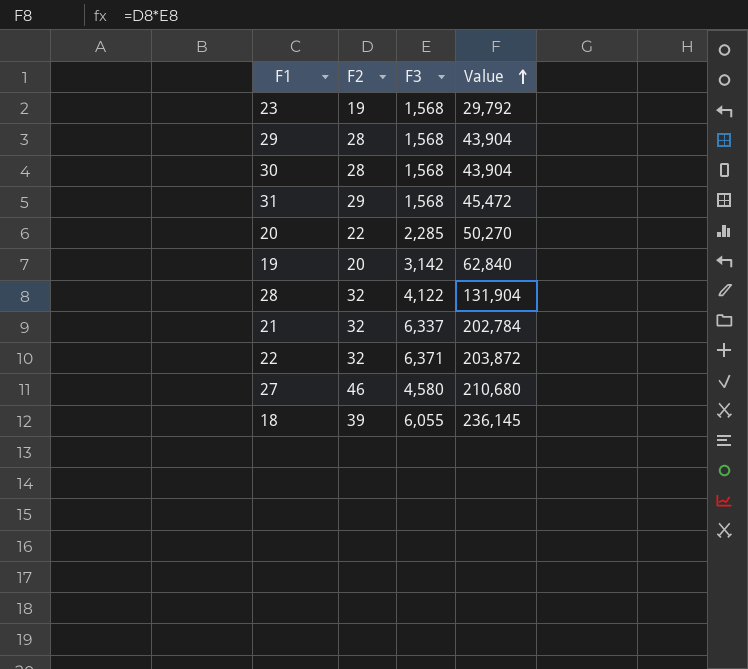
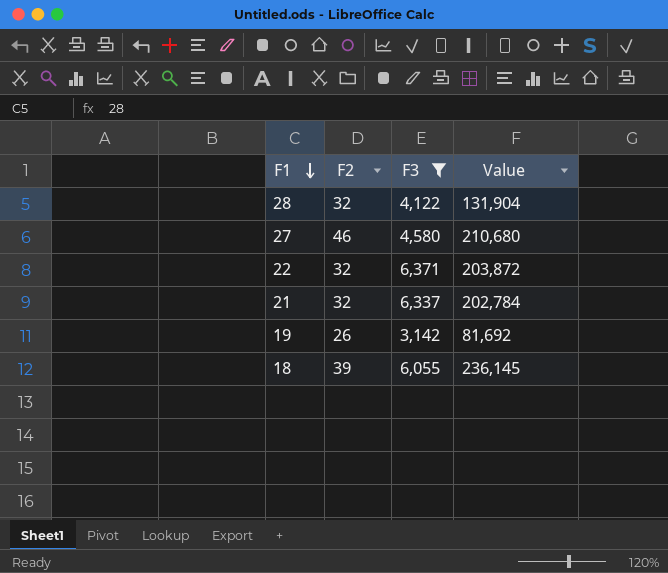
filter: none -> F3 >= 3,142
row order: Value ascending -> F1 descending
19 | F2: 20 -> 26
19 | Value: 62,840 -> 81,692

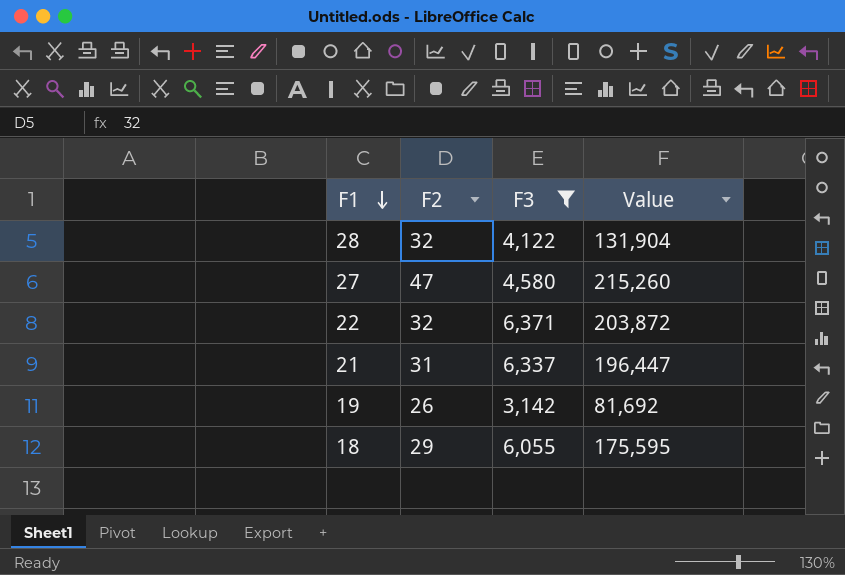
27 | F2: 46 -> 47
27 | Value: 210,680 -> 215,260
21 | F2: 32 -> 31
21 | Value: 202,784 -> 196,447
18 | F2: 39 -> 29
18 | Value: 236,145 -> 175,595

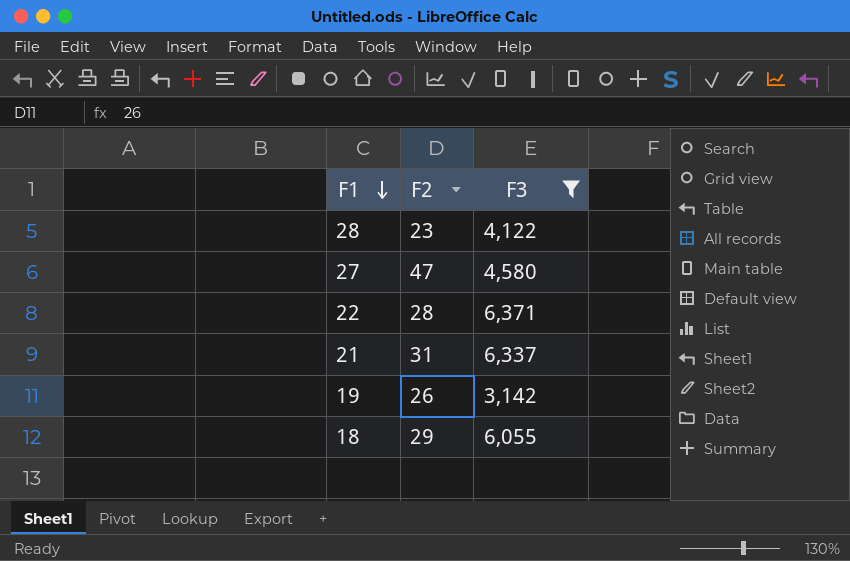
column Value | formula: [F2] * [F3] -> none
28 | F2: 32 -> 23
22 | F2: 32 -> 28

